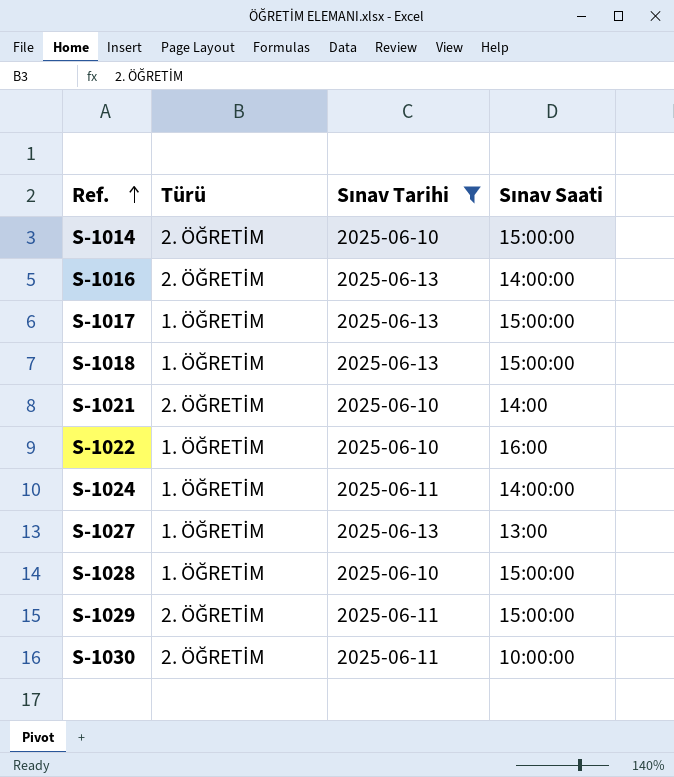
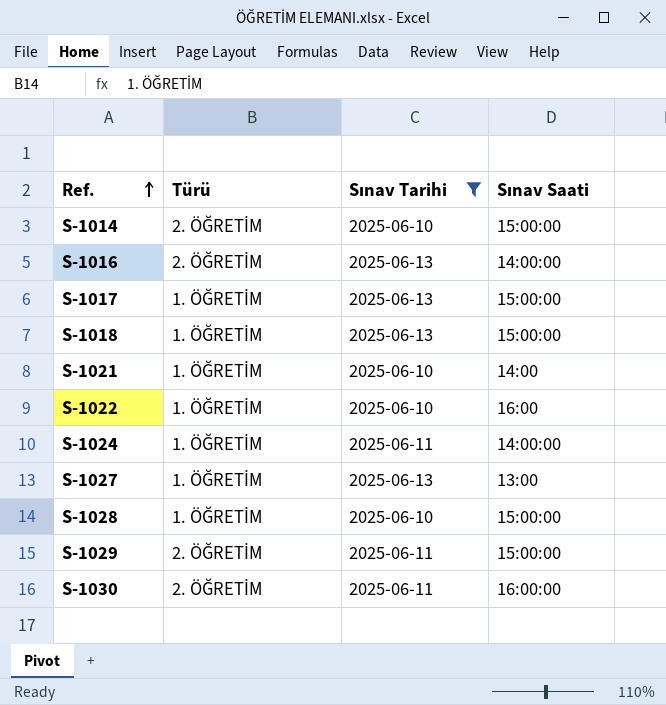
S-1021 | Türü: 2. ÖĞRETİM -> 1. ÖĞRETİM
S-1030 | Sınav Saati: 10:00:00 -> 16:00:00

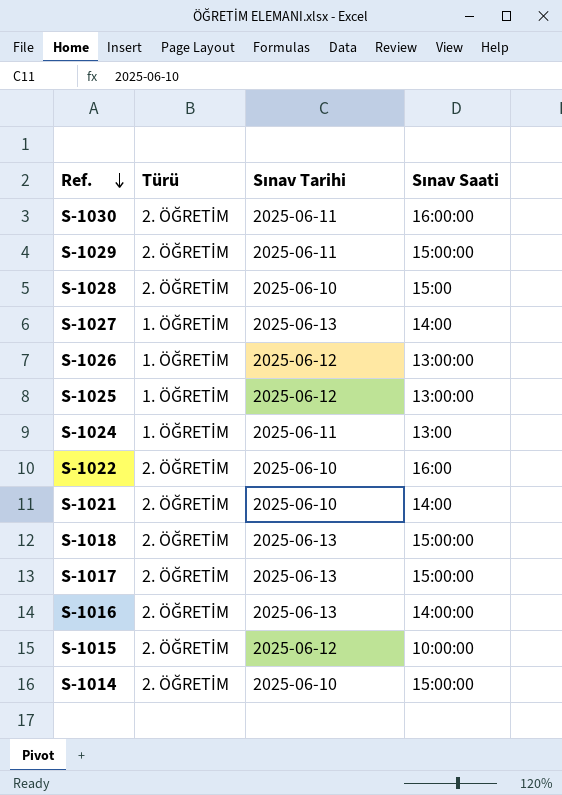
filter: Sınav Tarihi != 2025-06-12 -> none
row order: Ref. ascending -> Ref. descending
S-1028 | Türü: 1. ÖĞRETİM -> 2. ÖĞRETİM
S-1028 | Sınav Saati: 15:00:00 -> 15:00
S-1027 | Sınav Saati: 13:00 -> 14:00
S-1024 | Sınav Saati: 14:00:00 -> 13:00
S-1022 | Türü: 1. ÖĞRETİM -> 2. ÖĞRETİM
S-1021 | Türü: 1. ÖĞRETİM -> 2. ÖĞRETİM
S-1018 | Türü: 1. ÖĞRETİM -> 2. ÖĞRETİM
S-1017 | Türü: 1. ÖĞRETİM -> 2. ÖĞRETİM

